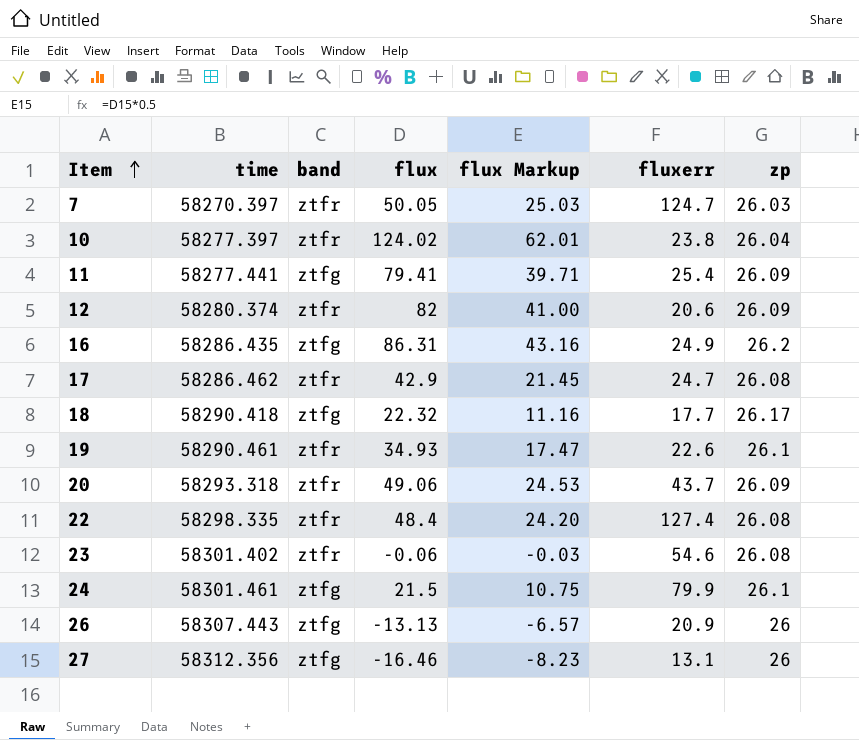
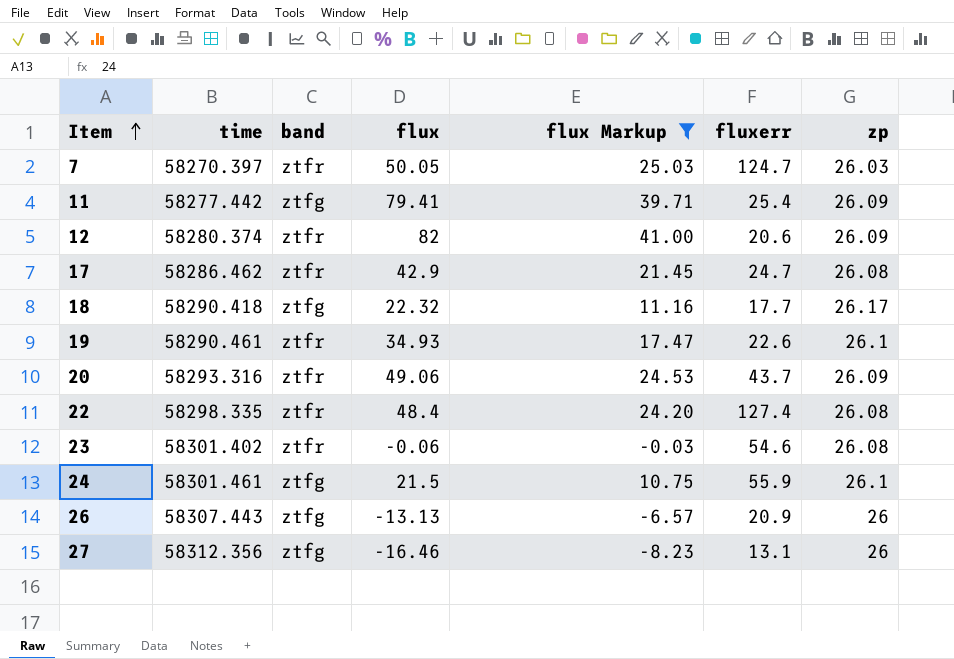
filter: none -> flux Markup <= 41.00
11 | time: 58277.441 -> 58277.442
20 | time: 58293.318 -> 58293.316
24 | fluxerr: 79.9 -> 55.9

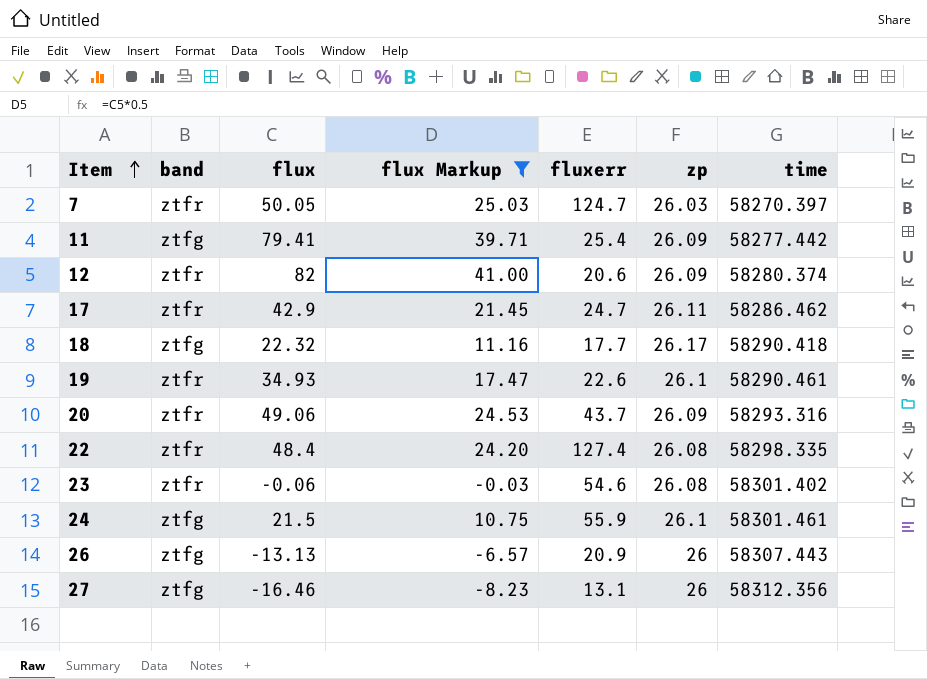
column time | position: 2 -> 7
17 | zp: 26.08 -> 26.11

